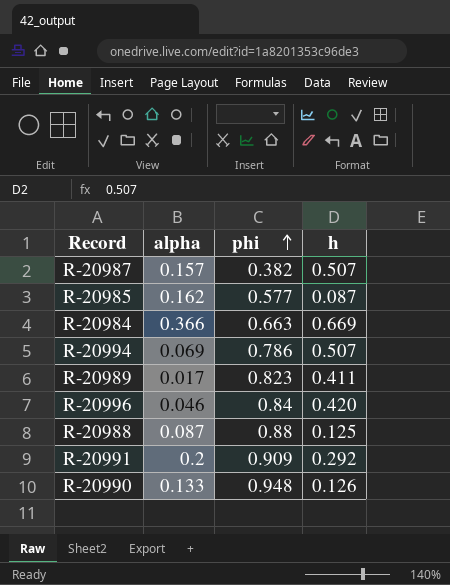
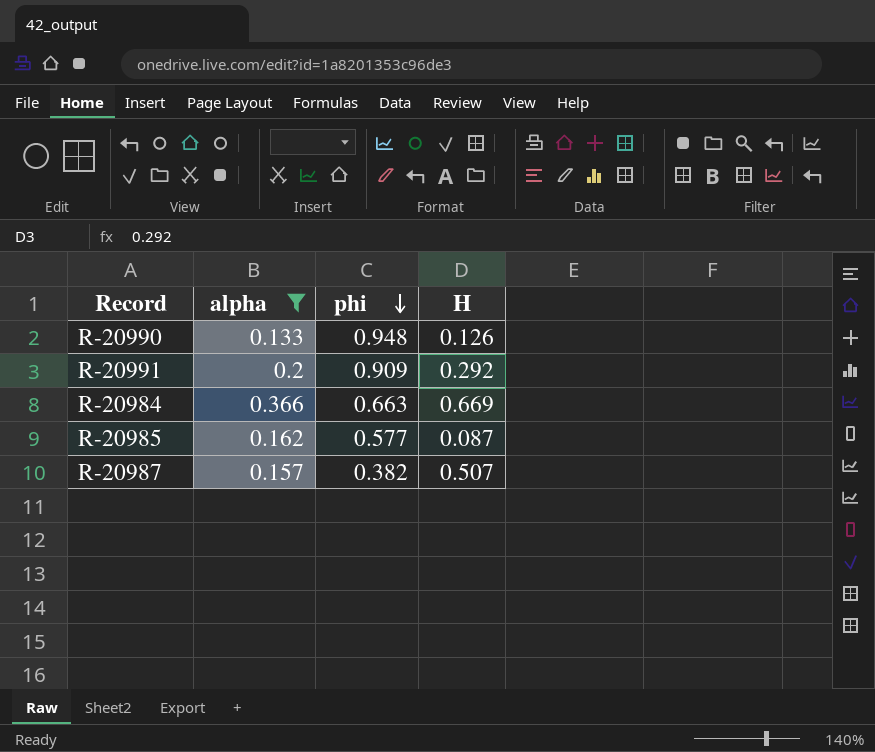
filter: none -> alpha >= 0.133
row order: phi ascending -> phi descending
column name: h -> H

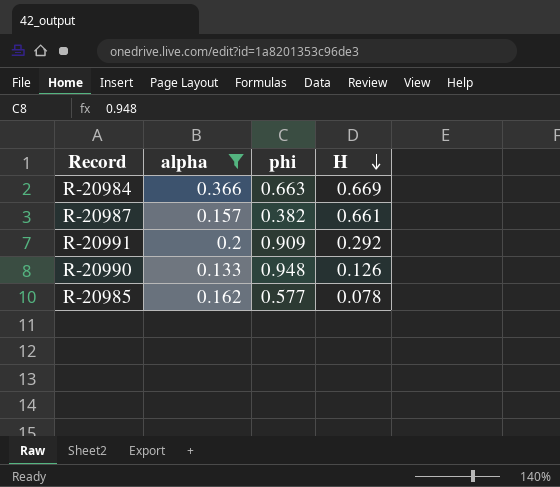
row order: phi descending -> H descending
R-20987 | H: 0.507 -> 0.661
R-20985 | H: 0.087 -> 0.078

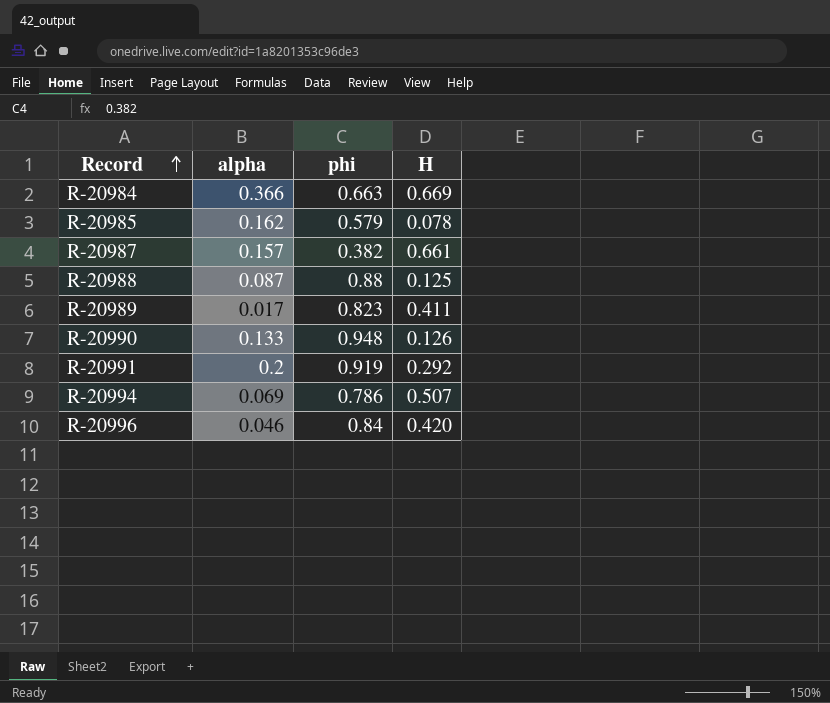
filter: alpha >= 0.133 -> none
row order: H descending -> Record ascending
R-20985 | phi: 0.577 -> 0.579
R-20991 | phi: 0.909 -> 0.919

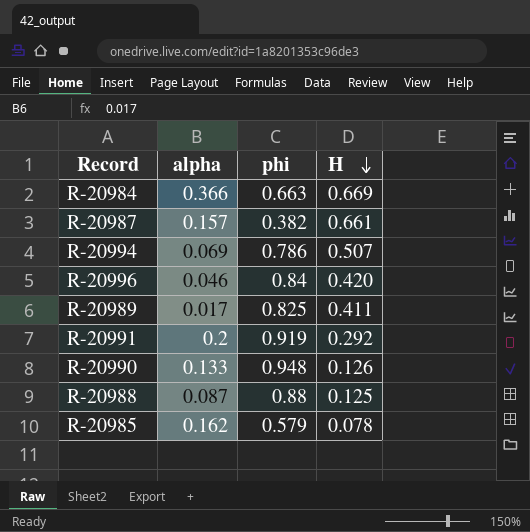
row order: Record ascending -> H descending
R-20989 | phi: 0.823 -> 0.825

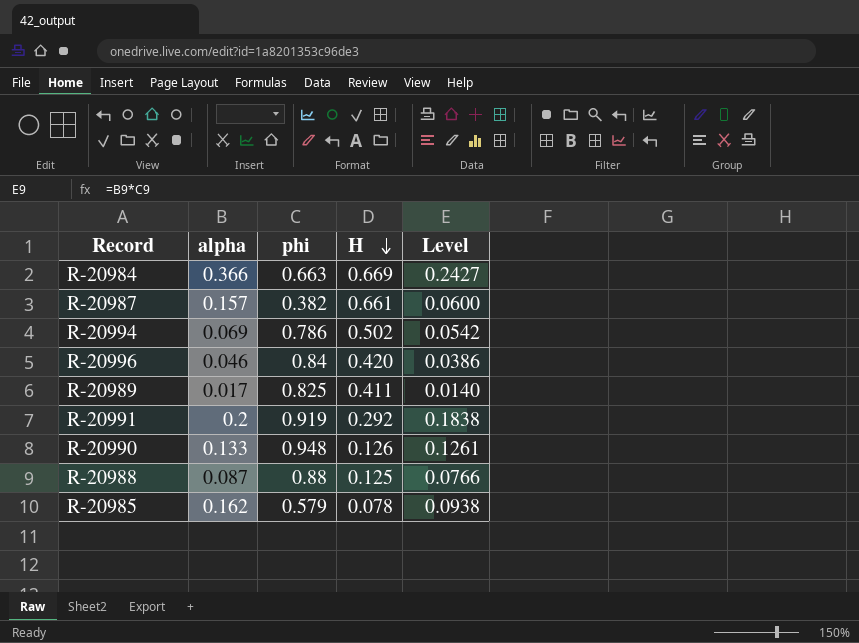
column Level | formula: none -> [alpha] * [phi]
R-20994 | H: 0.507 -> 0.502

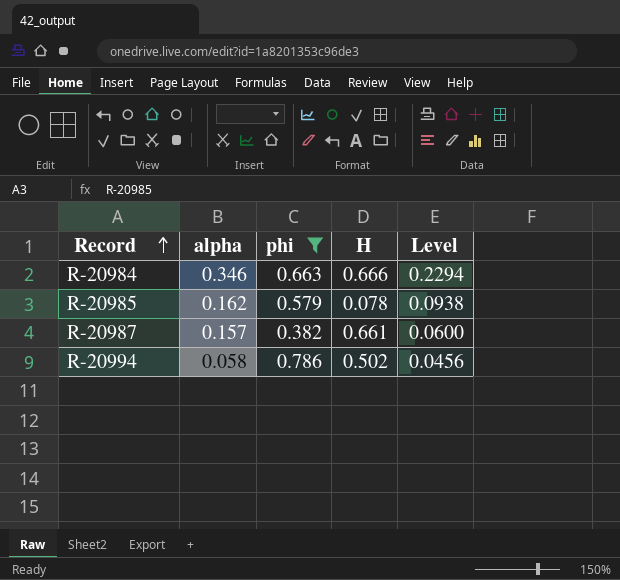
filter: none -> phi <= 0.786
row order: H descending -> Record ascending
R-20984 | alpha: 0.366 -> 0.346
R-20984 | H: 0.669 -> 0.666
R-20984 | Level: 0.2427 -> 0.2294
R-20994 | alpha: 0.069 -> 0.058
R-20994 | Level: 0.0542 -> 0.0456

